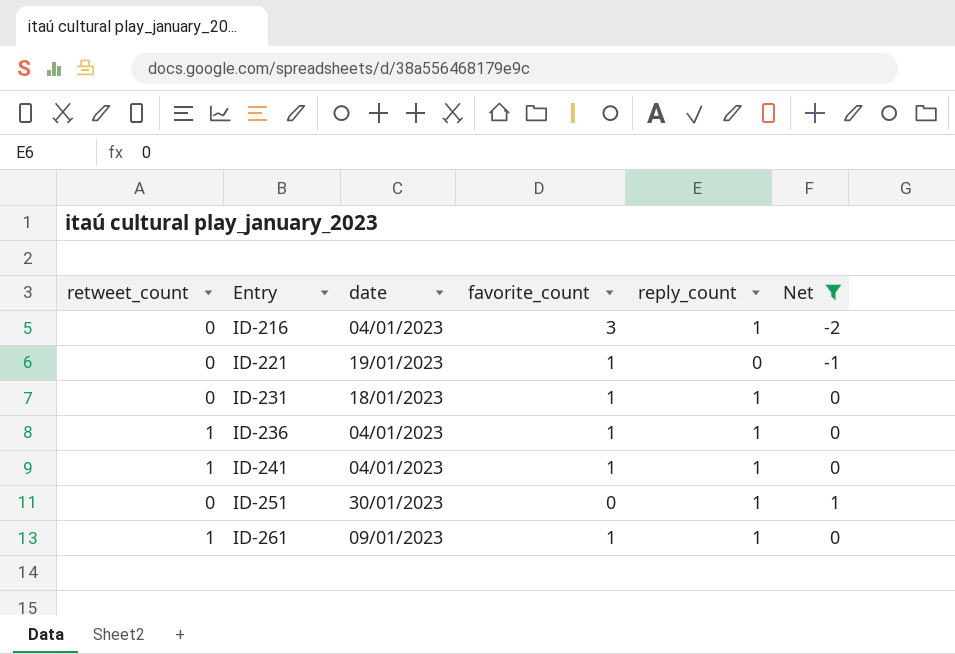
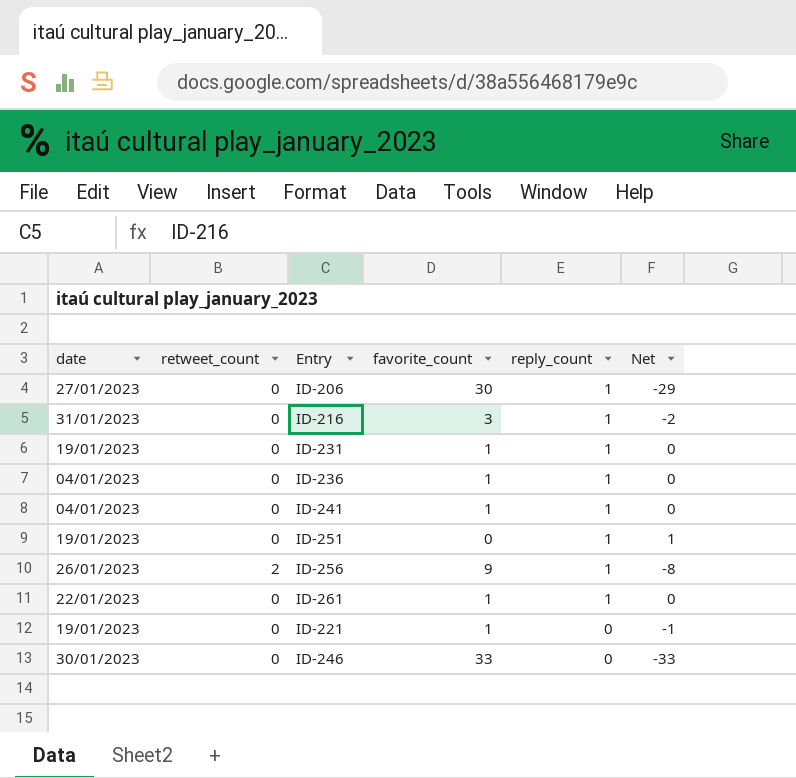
filter: Net >= -2 -> none
row order: Entry ascending -> reply_count descending
column date | position: 3 -> 1
ID-216 | date: 04/01/2023 -> 31/01/2023
ID-231 | date: 18/01/2023 -> 19/01/2023
ID-236 | retweet_count: 1 -> 0
ID-241 | retweet_count: 1 -> 0
ID-251 | date: 30/01/2023 -> 19/01/2023
ID-261 | date: 09/01/2023 -> 22/01/2023
ID-261 | retweet_count: 1 -> 0

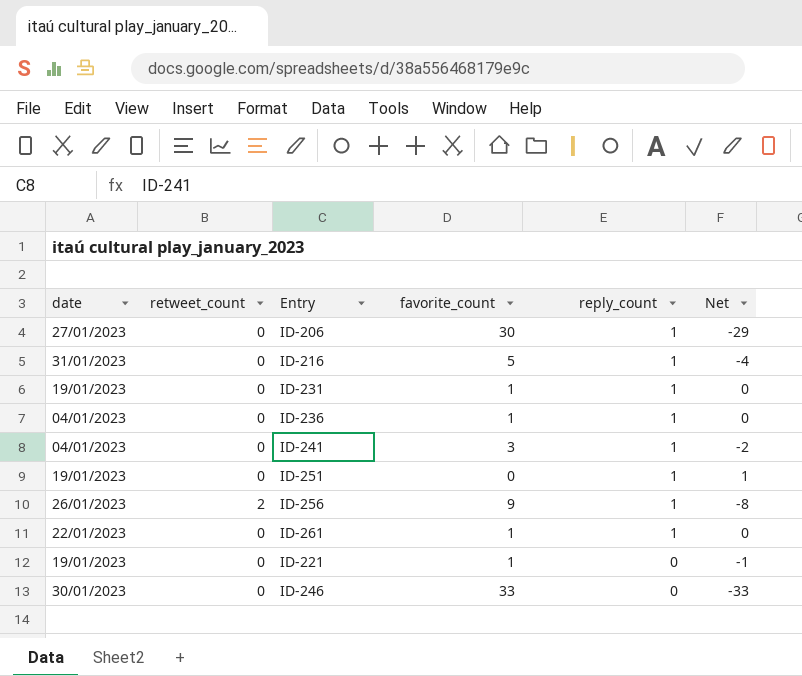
ID-216 | favorite_count: 3 -> 5
ID-216 | Net: -2 -> -4
ID-241 | favorite_count: 1 -> 3
ID-241 | Net: 0 -> -2

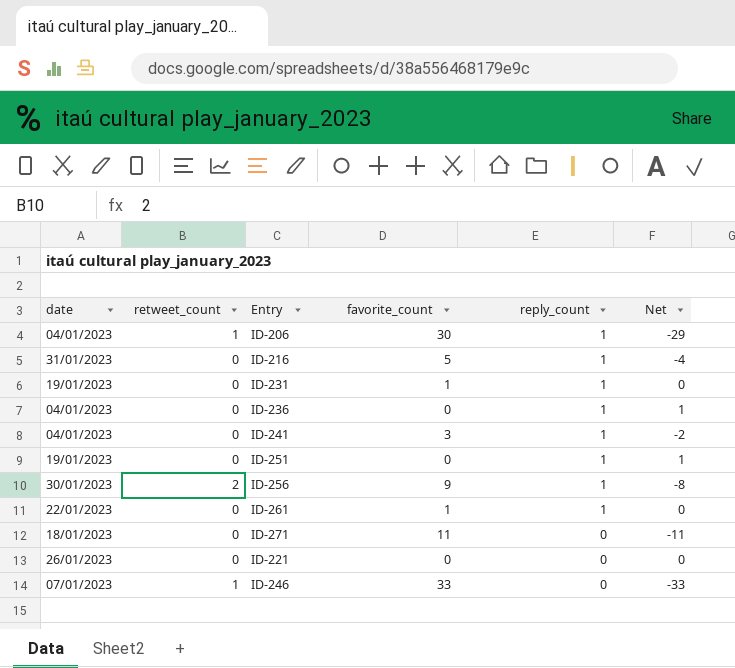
ID-206 | date: 27/01/2023 -> 04/01/2023
ID-206 | retweet_count: 0 -> 1
ID-236 | favorite_count: 1 -> 0
ID-236 | Net: 0 -> 1
ID-256 | date: 26/01/2023 -> 30/01/2023
row ID-271: none -> 18/01/2023 | 0 | 11 | 0 | -11
ID-221 | date: 19/01/2023 -> 26/01/2023
ID-221 | favorite_count: 1 -> 0
ID-221 | Net: -1 -> 0
ID-246 | date: 30/01/2023 -> 07/01/2023
ID-246 | retweet_count: 0 -> 1

